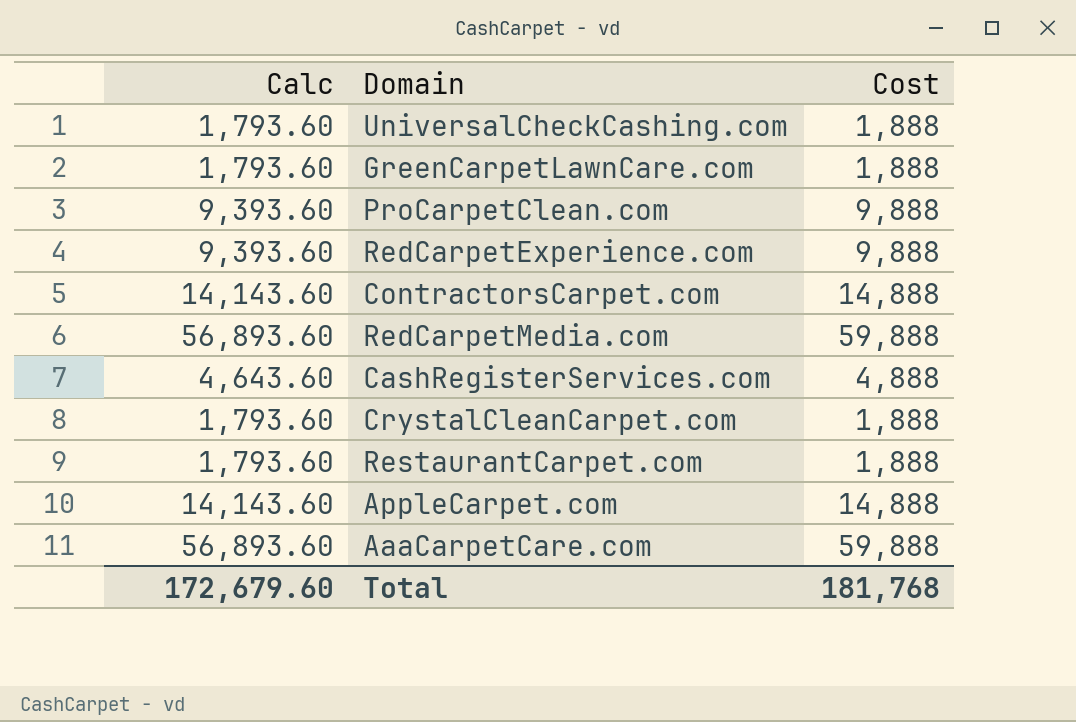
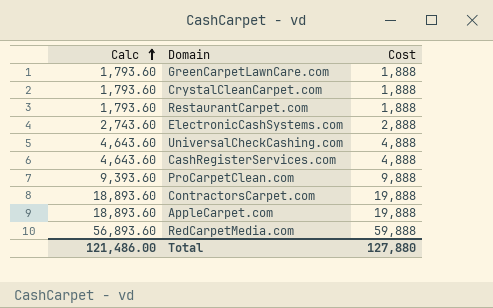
row order: none -> Calc ascending
row RedCarpetExperience.com: 9,393.60 | 9,888 -> none
row AaaCarpetCare.com: 56,893.60 | 59,888 -> none
row ElectronicCashSystems.com: none -> 2,743.60 | 2,888
UniversalCheckCashing.com | Calc: 1,793.60 -> 4,643.60
UniversalCheckCashing.com | Cost: 1,888 -> 4,888
ContractorsCarpet.com | Calc: 14,143.60 -> 18,893.60
ContractorsCarpet.com | Cost: 14,888 -> 19,888
AppleCarpet.com | Calc: 14,143.60 -> 18,893.60
AppleCarpet.com | Cost: 14,888 -> 19,888
Total | Calc: 172,679.60 -> 121,486.00
Total | Cost: 181,768 -> 127,880

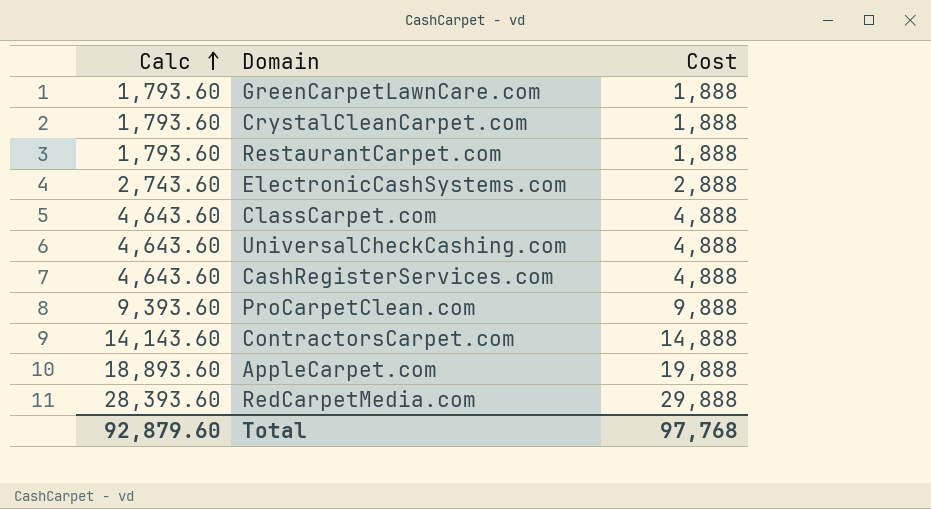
row ClassCarpet.com: none -> 4,643.60 | 4,888
ContractorsCarpet.com | Calc: 18,893.60 -> 14,143.60
ContractorsCarpet.com | Cost: 19,888 -> 14,888
RedCarpetMedia.com | Calc: 56,893.60 -> 28,393.60
RedCarpetMedia.com | Cost: 59,888 -> 29,888
Total | Calc: 121,486.00 -> 92,879.60
Total | Cost: 127,880 -> 97,768

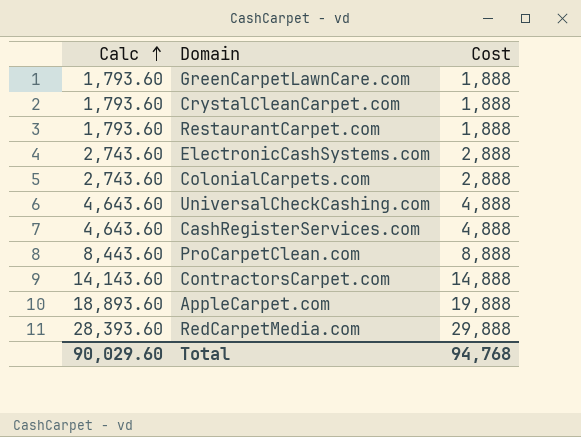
row ClassCarpet.com: 4,643.60 | 4,888 -> none
row ColonialCarpets.com: none -> 2,743.60 | 2,888
ProCarpetClean.com | Calc: 9,393.60 -> 8,443.60
ProCarpetClean.com | Cost: 9,888 -> 8,888
Total | Calc: 92,879.60 -> 90,029.60
Total | Cost: 97,768 -> 94,768

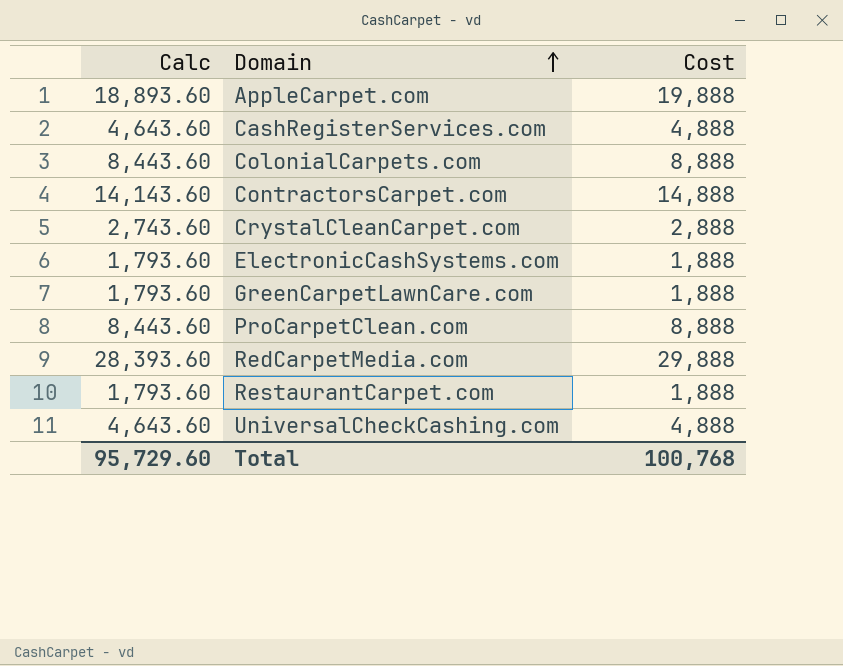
row order: Calc ascending -> Domain ascending
ColonialCarpets.com | Calc: 2,743.60 -> 8,443.60
ColonialCarpets.com | Cost: 2,888 -> 8,888
CrystalCleanCarpet.com | Calc: 1,793.60 -> 2,743.60
CrystalCleanCarpet.com | Cost: 1,888 -> 2,888
ElectronicCashSystems.com | Calc: 2,743.60 -> 1,793.60
ElectronicCashSystems.com | Cost: 2,888 -> 1,888
Total | Calc: 90,029.60 -> 95,729.60
Total | Cost: 94,768 -> 100,768

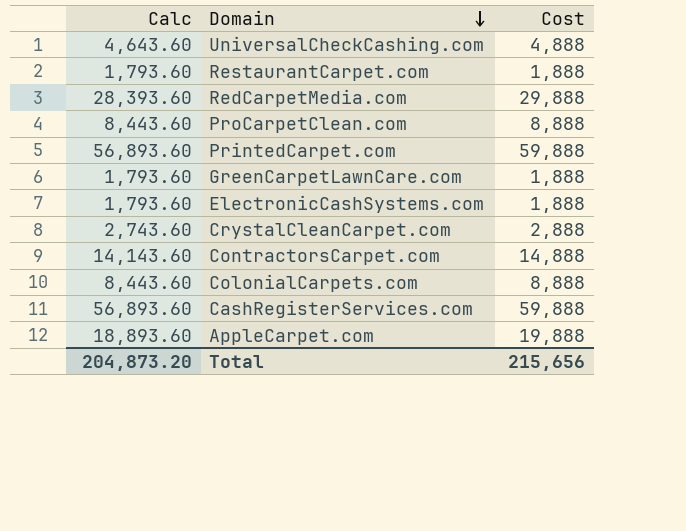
row order: Domain ascending -> Domain descending
row PrintedCarpet.com: none -> 56,893.60 | 59,888
CashRegisterServices.com | Calc: 4,643.60 -> 56,893.60
CashRegisterServices.com | Cost: 4,888 -> 59,888
Total | Calc: 95,729.60 -> 204,873.20
Total | Cost: 100,768 -> 215,656

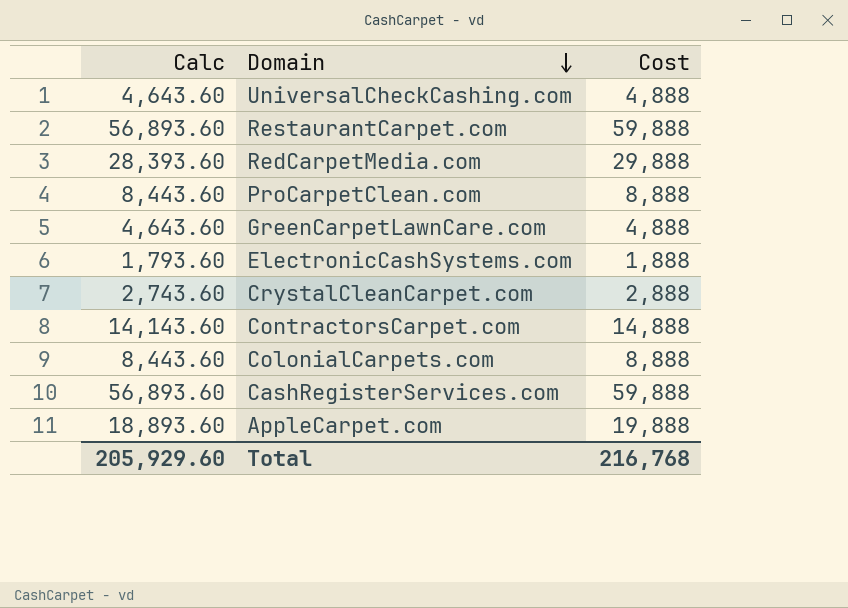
row PrintedCarpet.com: 56,893.60 | 59,888 -> none
RestaurantCarpet.com | Calc: 1,793.60 -> 56,893.60
RestaurantCarpet.com | Cost: 1,888 -> 59,888
GreenCarpetLawnCare.com | Calc: 1,793.60 -> 4,643.60
GreenCarpetLawnCare.com | Cost: 1,888 -> 4,888
Total | Calc: 204,873.20 -> 205,929.60
Total | Cost: 215,656 -> 216,768

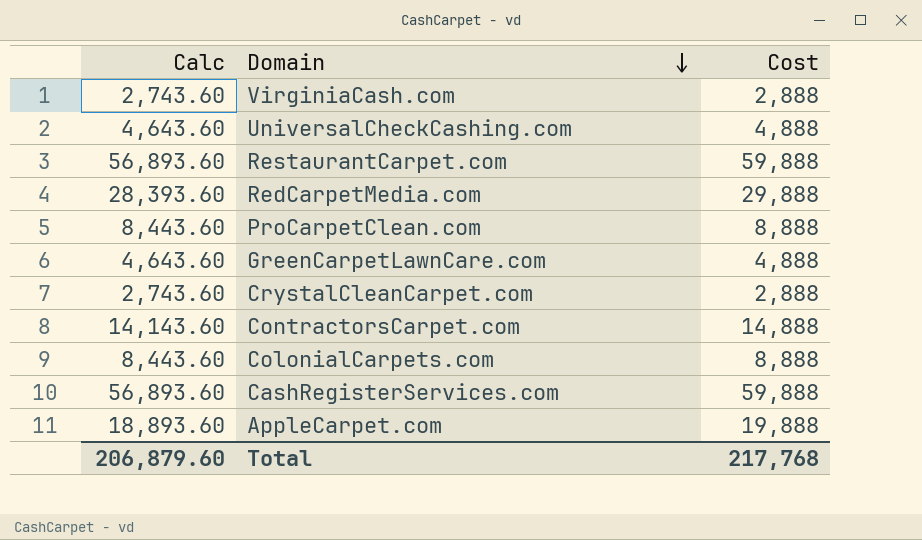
row ElectronicCashSystems.com: 1,793.60 | 1,888 -> none
row VirginiaCash.com: none -> 2,743.60 | 2,888
Total | Calc: 205,929.60 -> 206,879.60
Total | Cost: 216,768 -> 217,768

